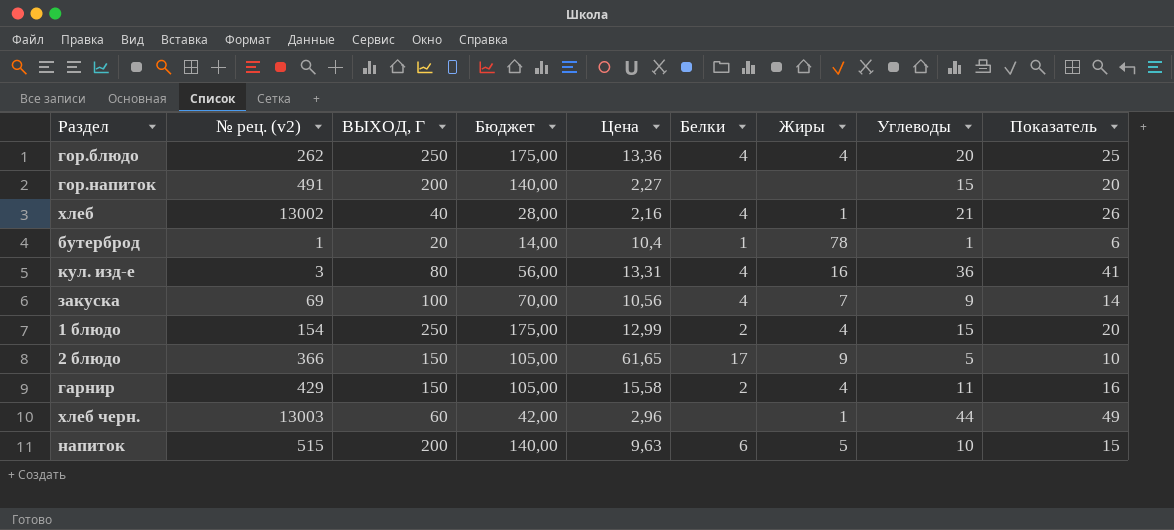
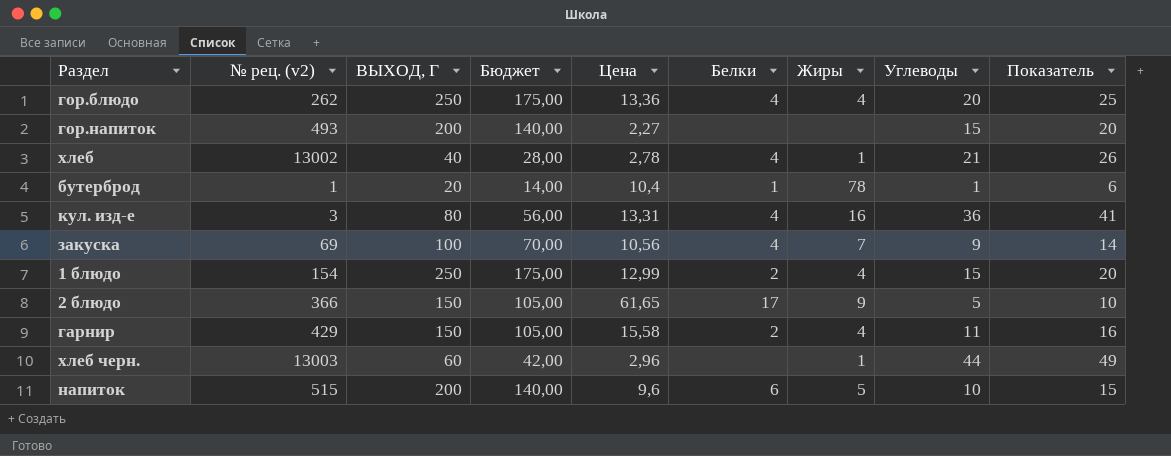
гор.напиток | № рец. (v2): 491 -> 493
хлеб | Цена: 2,16 -> 2,78
напиток | Цена: 9,63 -> 9,6

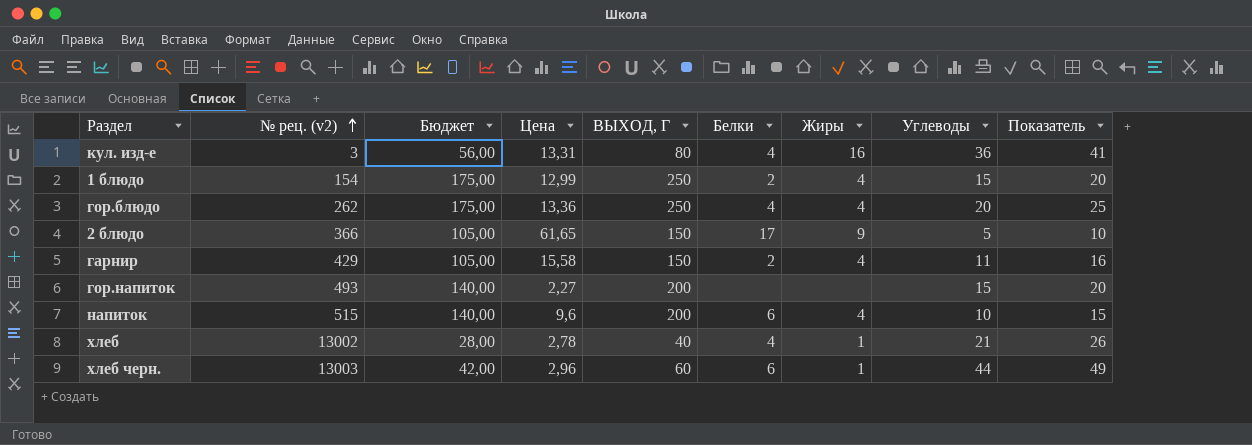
row order: none -> № рец. (v2) ascending
column ВЫХОД, Г | position: 3 -> 5
row бутерброд: 1 | 20 | 14,00 | 10,4 | 1 | 78 | 1 | 6 -> none
row закуска: 69 | 100 | 70,00 | 10,56 | 4 | 7 | 9 | 14 -> none
напиток | Жиры: 5 -> 4
хлеб черн. | Белки: none -> 6

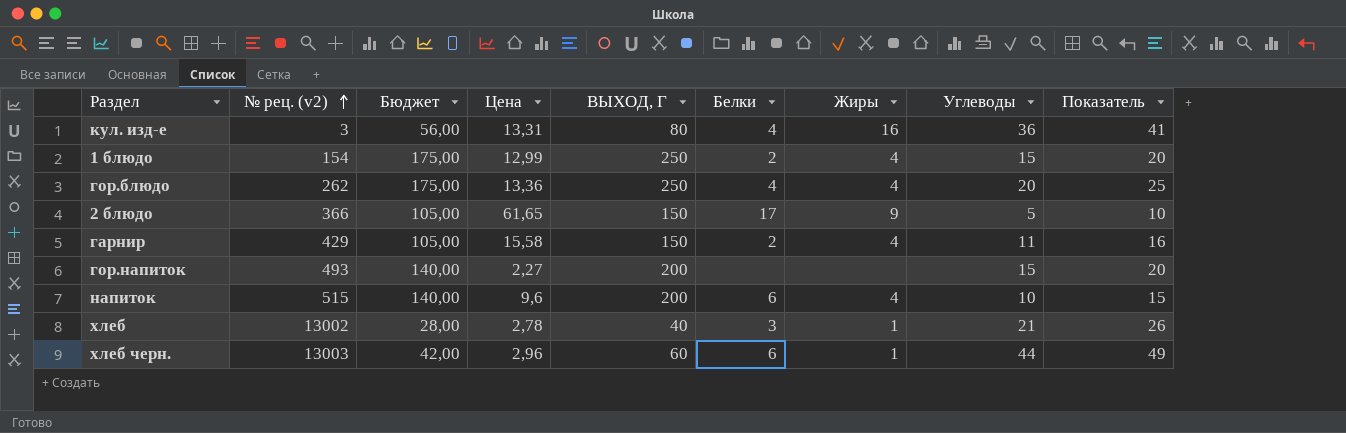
хлеб | Белки: 4 -> 3

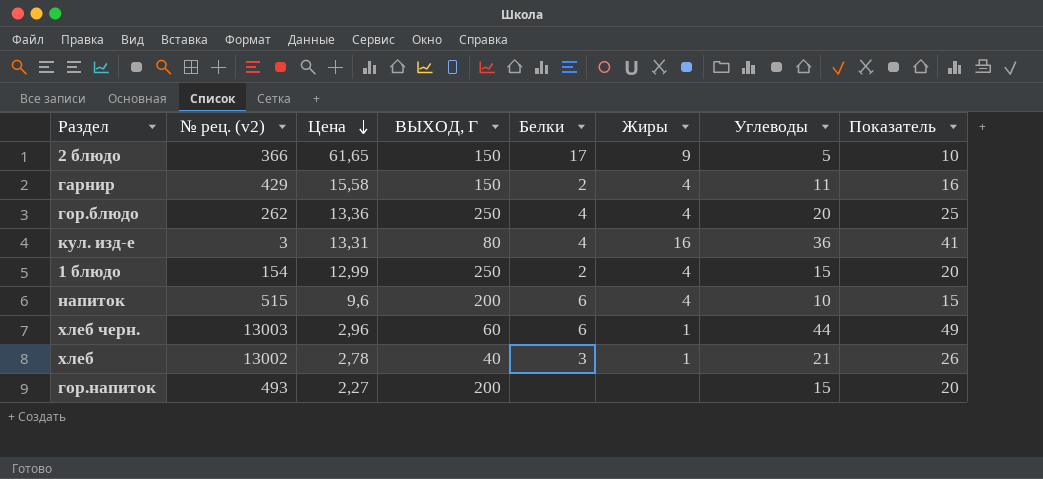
row order: № рец. (v2) ascending -> Цена descending
column Бюджет | formula: [ВЫХОД, Г] * 0,7 -> none

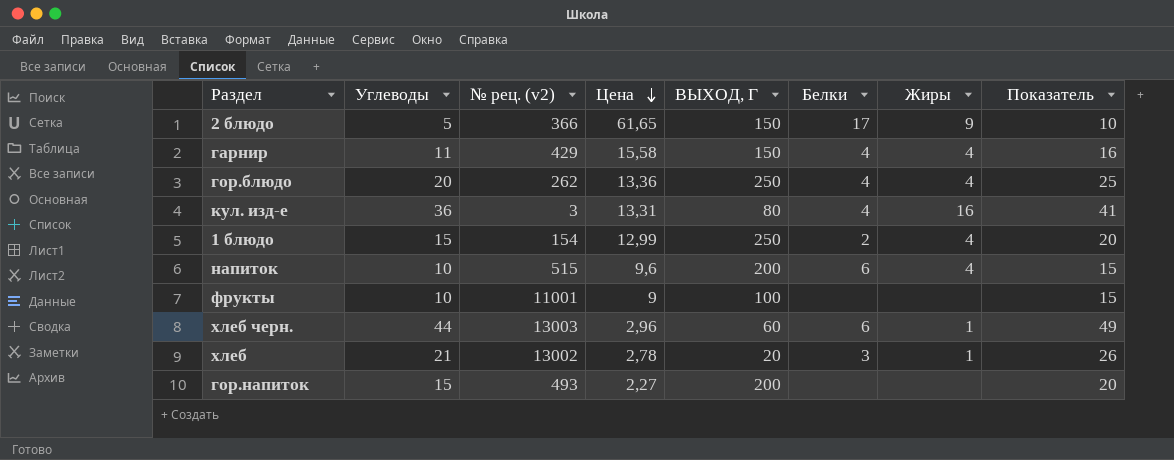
column Углеводы | position: 7 -> 2
гарнир | Белки: 2 -> 4
row фрукты: none -> 10 | 11001 | 9 | 100 | none | none | 15
хлеб | ВЫХОД, Г: 40 -> 20

